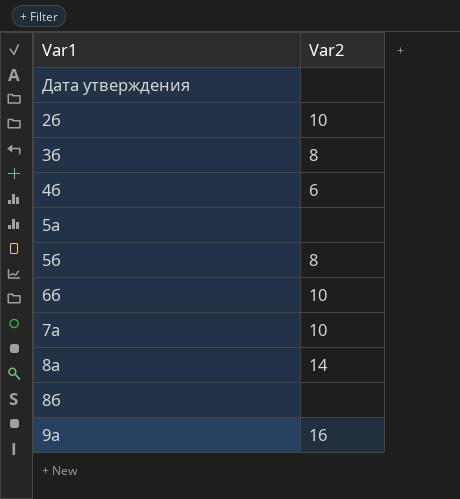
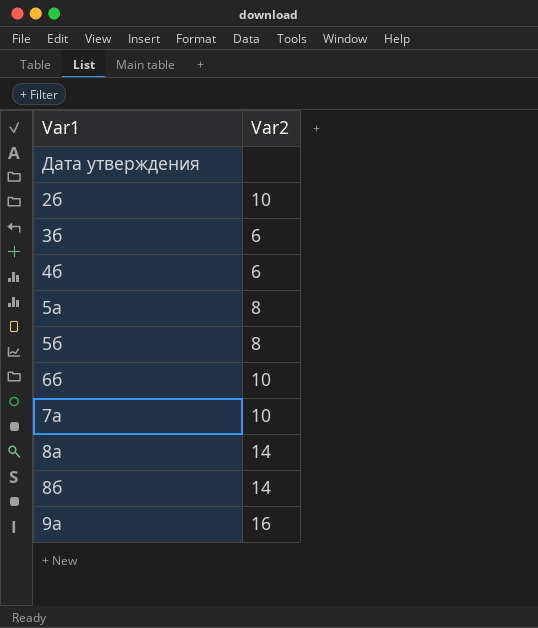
3б | Var2: 8 -> 6
5а | Var2: none -> 8
8б | Var2: none -> 14

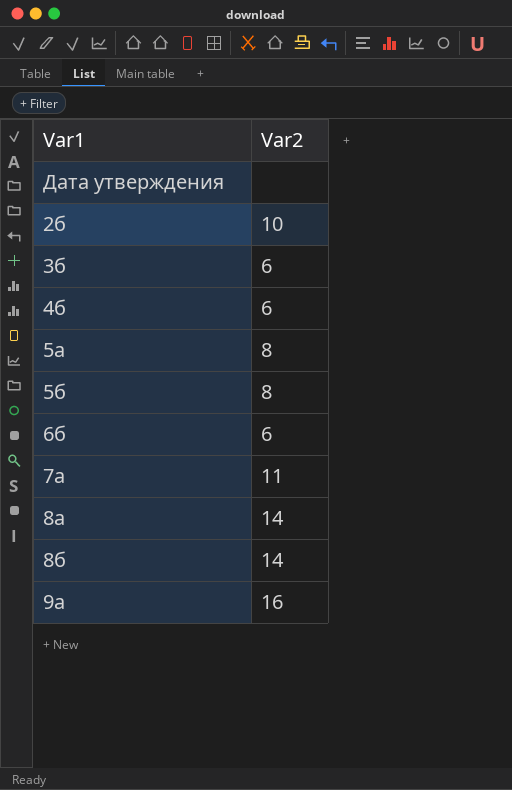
6б | Var2: 10 -> 6
7а | Var2: 10 -> 11

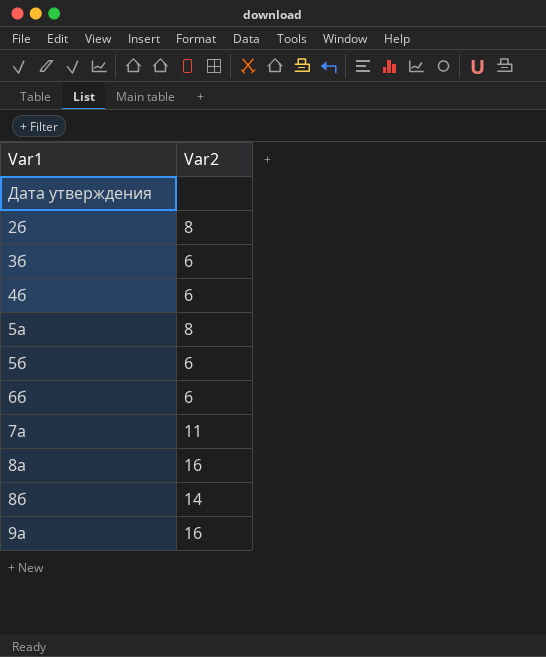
2б | Var2: 10 -> 8
5б | Var2: 8 -> 6
8а | Var2: 14 -> 16

